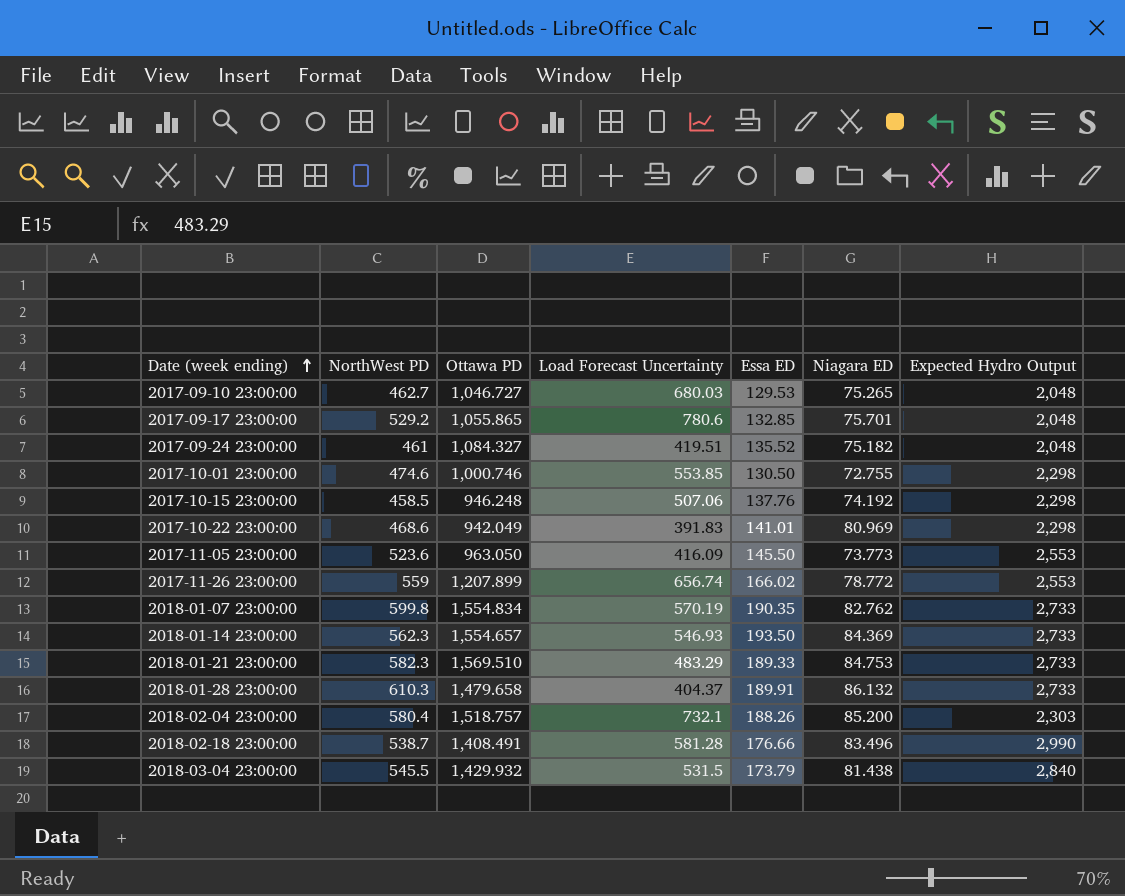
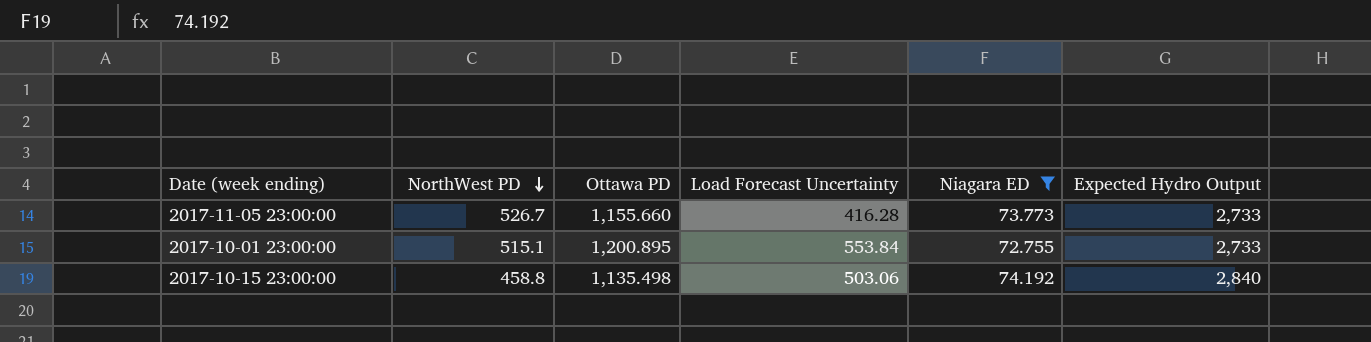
filter: none -> Niagara ED <= 74.192
row order: Date (week ending) ascending -> NorthWest PD descending
column Essa ED | position: 5 -> none
2017-11-05 23:00:00 | NorthWest PD: 523.6 -> 526.7
2017-11-05 23:00:00 | Ottawa PD: 963.050 -> 1,155.660
2017-11-05 23:00:00 | Load Forecast Uncertainty: 416.09 -> 416.28
2017-11-05 23:00:00 | Expected Hydro Output: 2,553 -> 2,733
2017-10-01 23:00:00 | NorthWest PD: 474.6 -> 515.1
2017-10-01 23:00:00 | Ottawa PD: 1,000.746 -> 1,200.895
2017-10-01 23:00:00 | Load Forecast Uncertainty: 553.85 -> 553.84
2017-10-01 23:00:00 | Expected Hydro Output: 2,298 -> 2,733
2017-10-15 23:00:00 | NorthWest PD: 458.5 -> 458.8
2017-10-15 23:00:00 | Ottawa PD: 946.248 -> 1,135.498
2017-10-15 23:00:00 | Load Forecast Uncertainty: 507.06 -> 503.06
2017-10-15 23:00:00 | Expected Hydro Output: 2,298 -> 2,840

